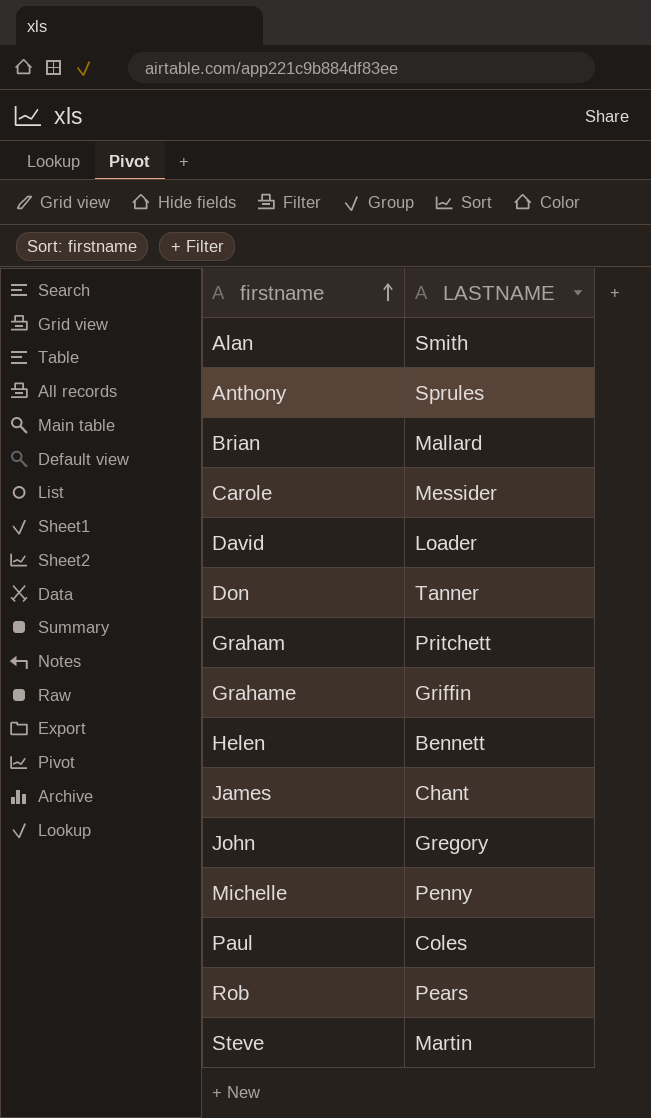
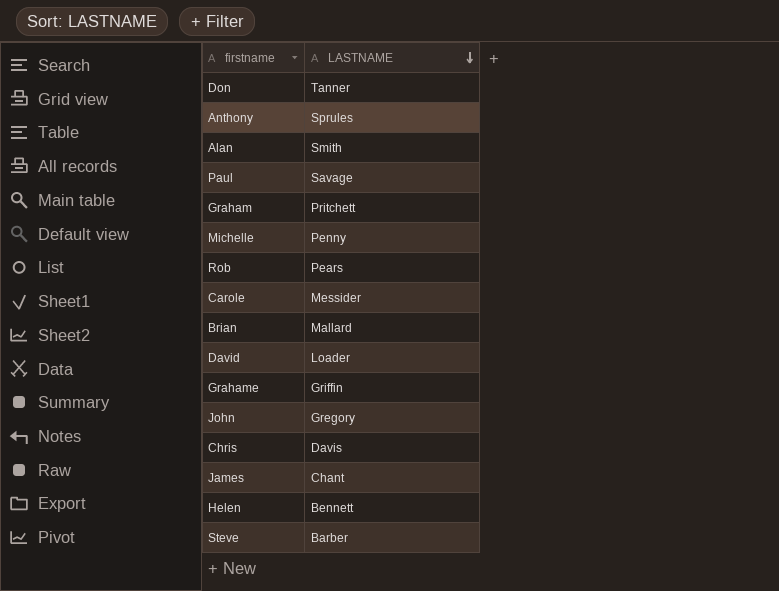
row order: firstname ascending -> LASTNAME descending
Paul | LASTNAME: Coles -> Savage
row Chris: none -> Davis
Steve | LASTNAME: Martin -> Barber

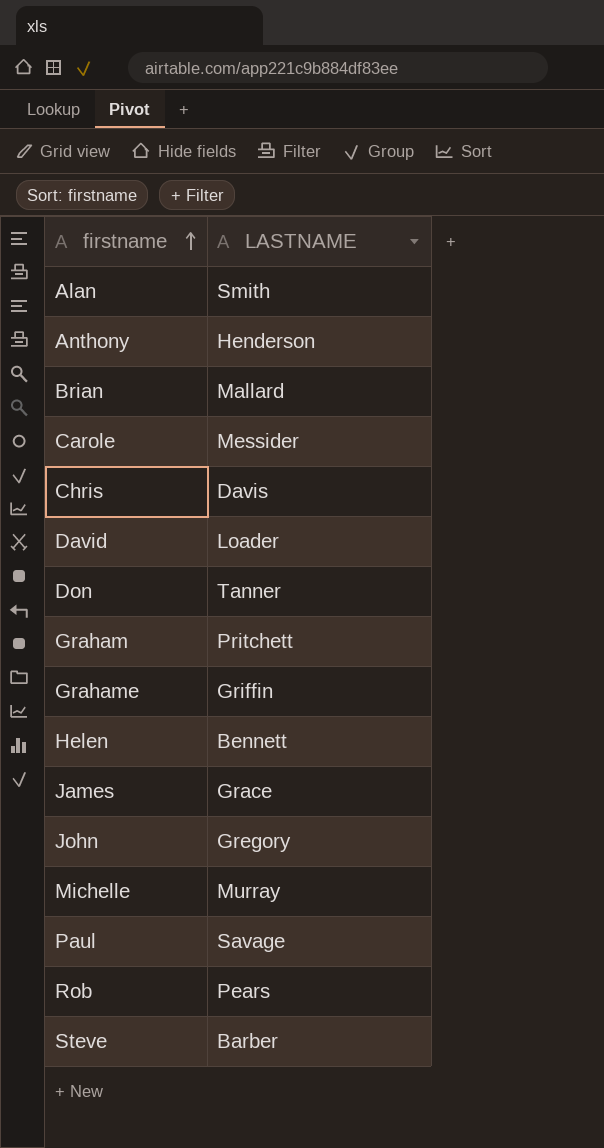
row order: LASTNAME descending -> firstname ascending
Anthony | LASTNAME: Sprules -> Henderson
James | LASTNAME: Chant -> Grace
Michelle | LASTNAME: Penny -> Murray

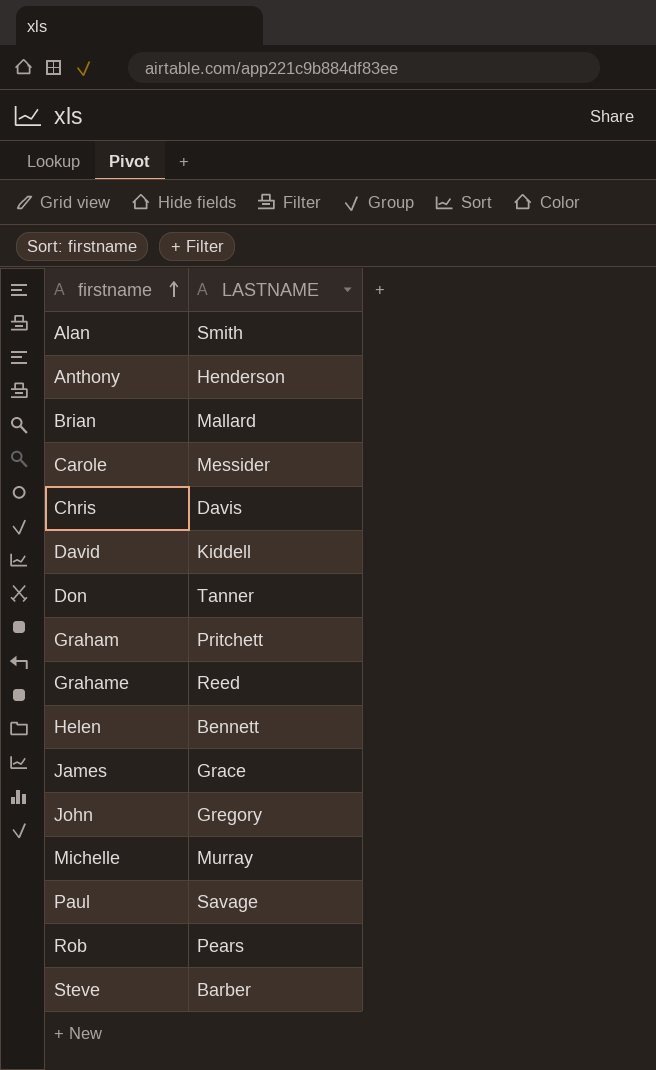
David | LASTNAME: Loader -> Kiddell
Grahame | LASTNAME: Griffin -> Reed

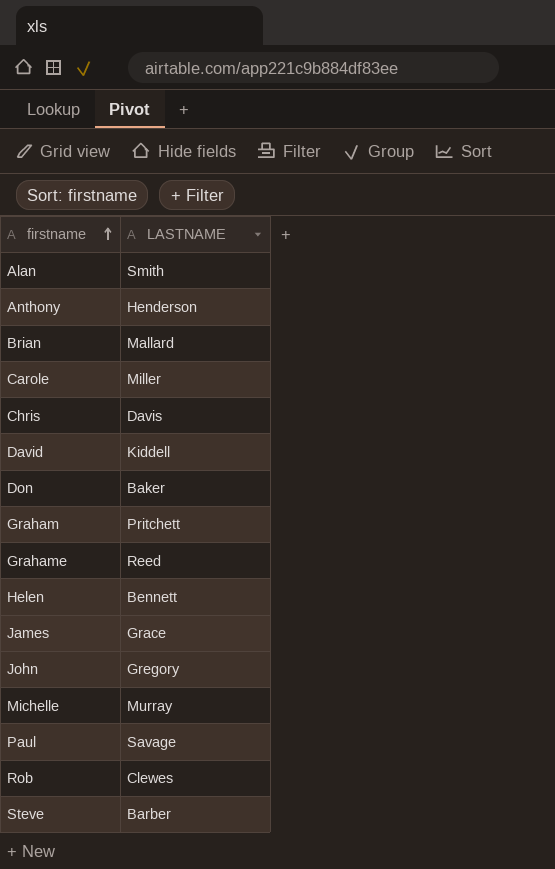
Carole | LASTNAME: Messider -> Miller
Don | LASTNAME: Tanner -> Baker
Rob | LASTNAME: Pears -> Clewes

